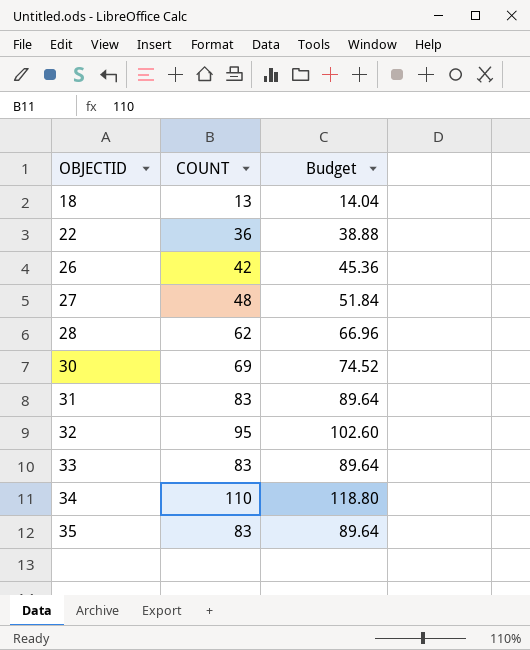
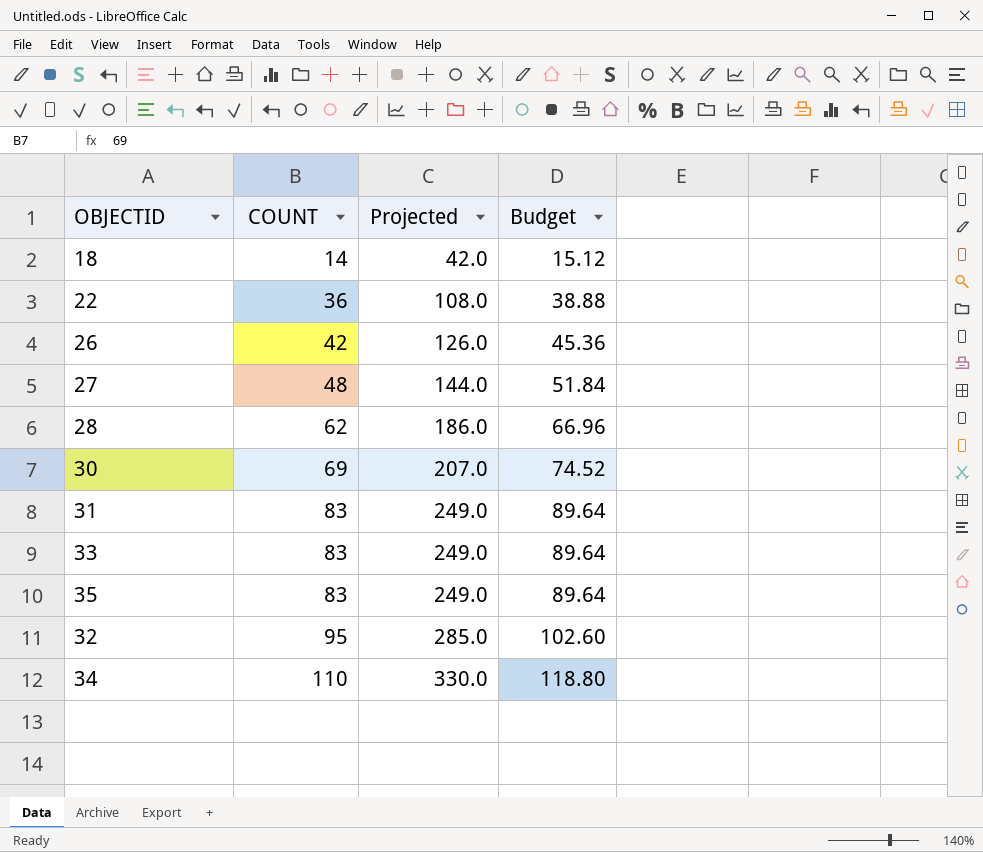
row order: OBJECTID ascending -> COUNT ascending
column Projected | formula: none -> [COUNT] * 3
18 | COUNT: 13 -> 14
18 | Budget: 14.04 -> 15.12

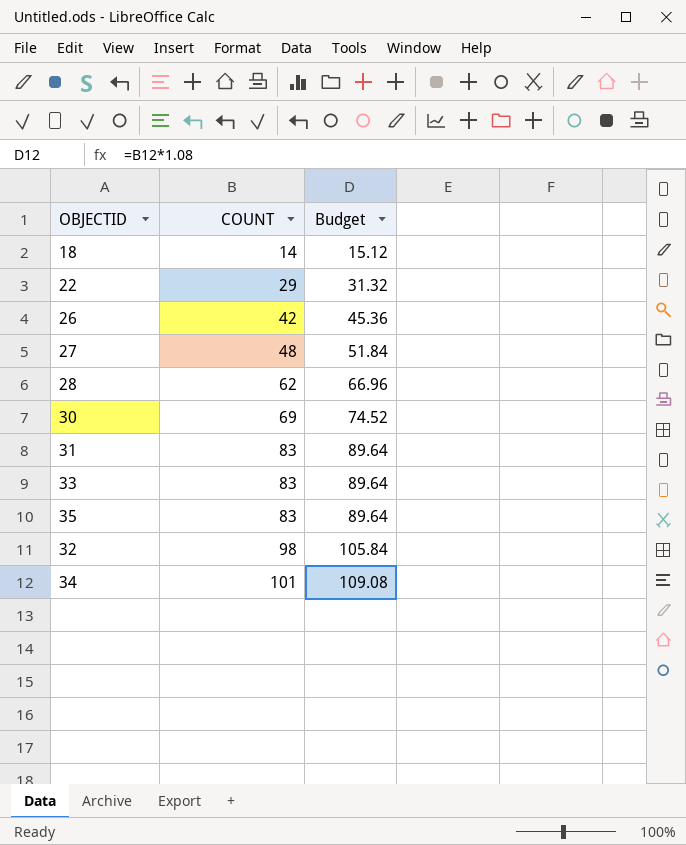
column Projected | formula: [COUNT] * 3 -> none
22 | COUNT: 36 -> 29
22 | Budget: 38.88 -> 31.32
32 | COUNT: 95 -> 98
32 | Budget: 102.60 -> 105.84
34 | COUNT: 110 -> 101
34 | Budget: 118.80 -> 109.08

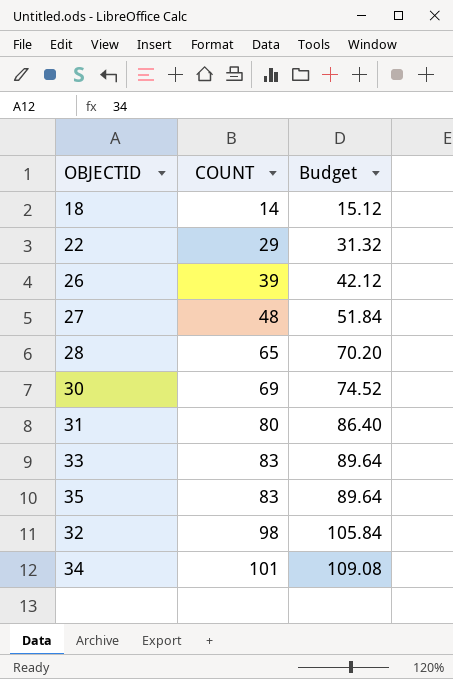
26 | COUNT: 42 -> 39
26 | Budget: 45.36 -> 42.12
28 | COUNT: 62 -> 65
28 | Budget: 66.96 -> 70.20
31 | COUNT: 83 -> 80
31 | Budget: 89.64 -> 86.40

